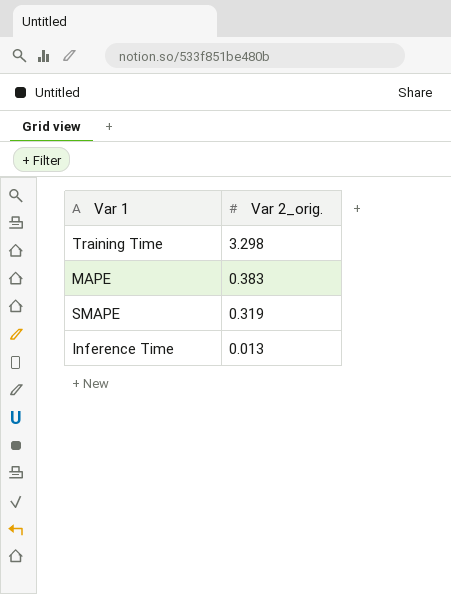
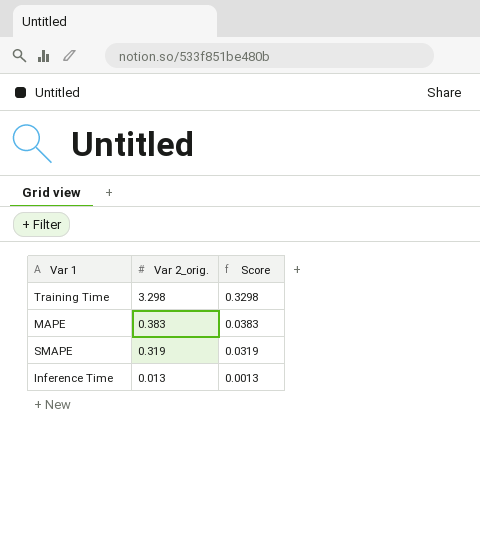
column Score | formula: none -> [Var 2_orig.] * 0.1

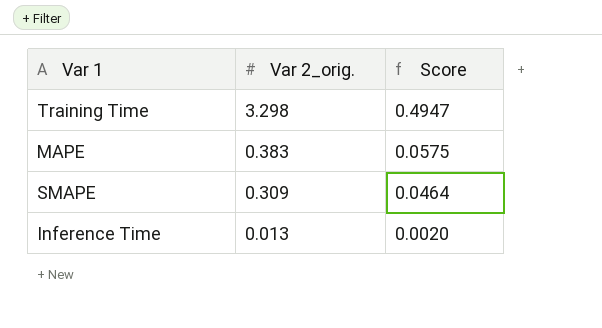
column Score | formula: [Var 2_orig.] * 0.1 -> [Var 2_orig.] * 0.15
SMAPE | Var 2_orig.: 0.319 -> 0.309

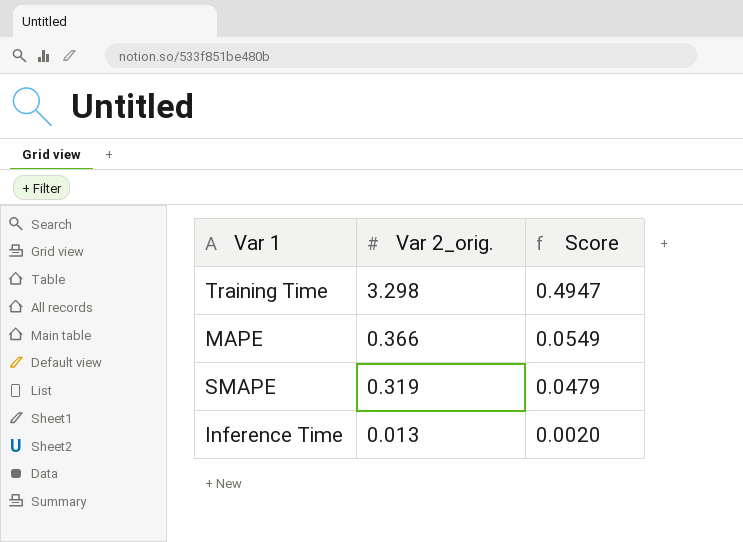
MAPE | Var 2_orig.: 0.383 -> 0.366
MAPE | Score: 0.0575 -> 0.0549
SMAPE | Var 2_orig.: 0.309 -> 0.319
SMAPE | Score: 0.0464 -> 0.0479

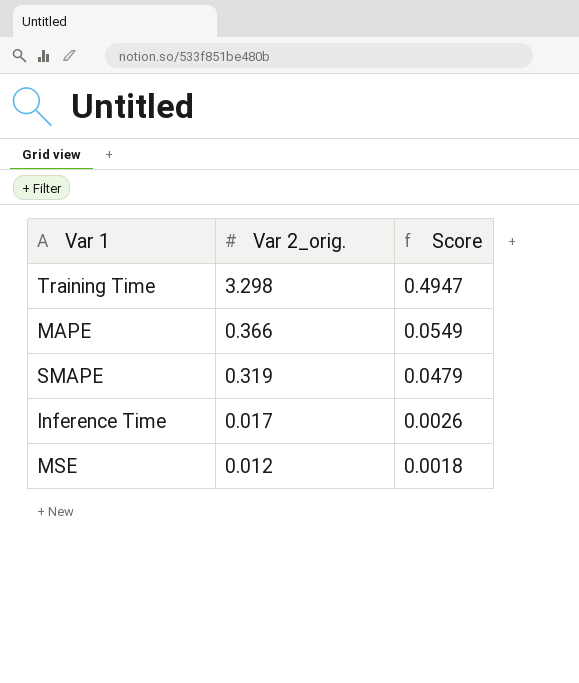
Inference Time | Var 2_orig.: 0.013 -> 0.017
Inference Time | Score: 0.0020 -> 0.0026
row MSE: none -> 0.012 | 0.0018

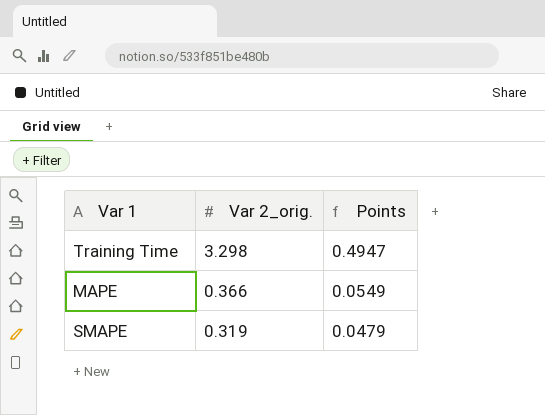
column name: Score -> Points
row Inference Time: 0.017 | 0.0026 -> none
row MSE: 0.012 | 0.0018 -> none

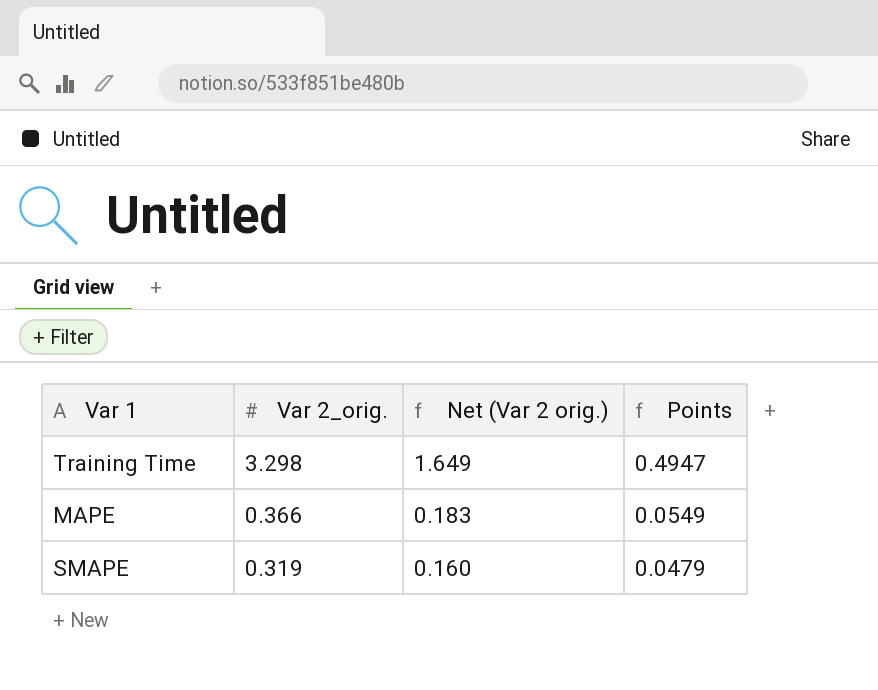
column Net (Var 2 orig.) | formula: none -> [Var 2_orig.] * 0.5

